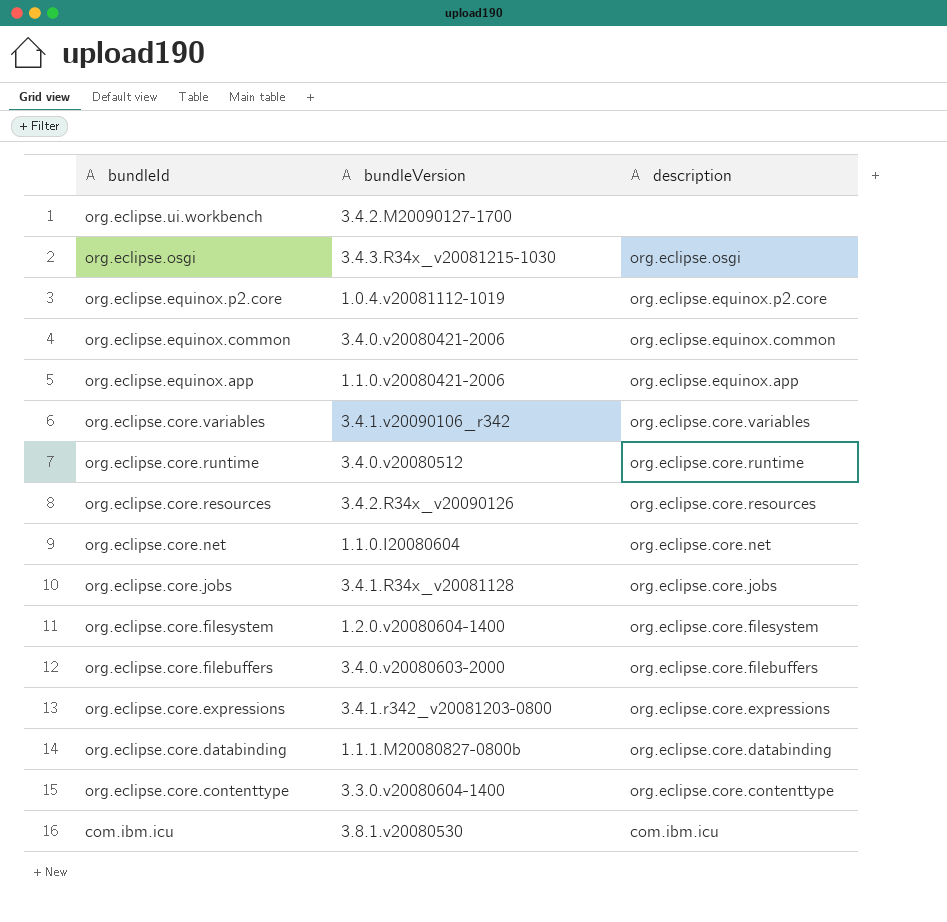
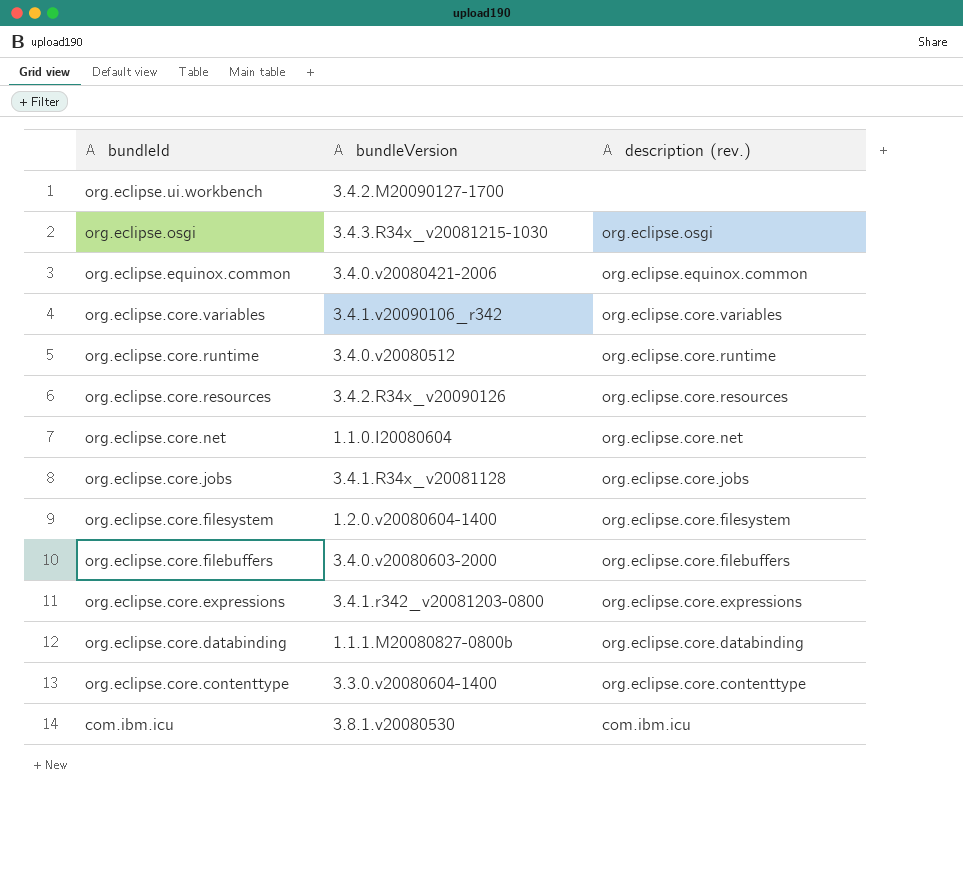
column name: description -> description (rev.)
row org.eclipse.equinox.p2.core: 1.0.4.v20081112-1019 | org.eclipse.equinox.p2.core -> none
row org.eclipse.equinox.app: 1.1.0.v20080421-2006 | org.eclipse.equinox.app -> none

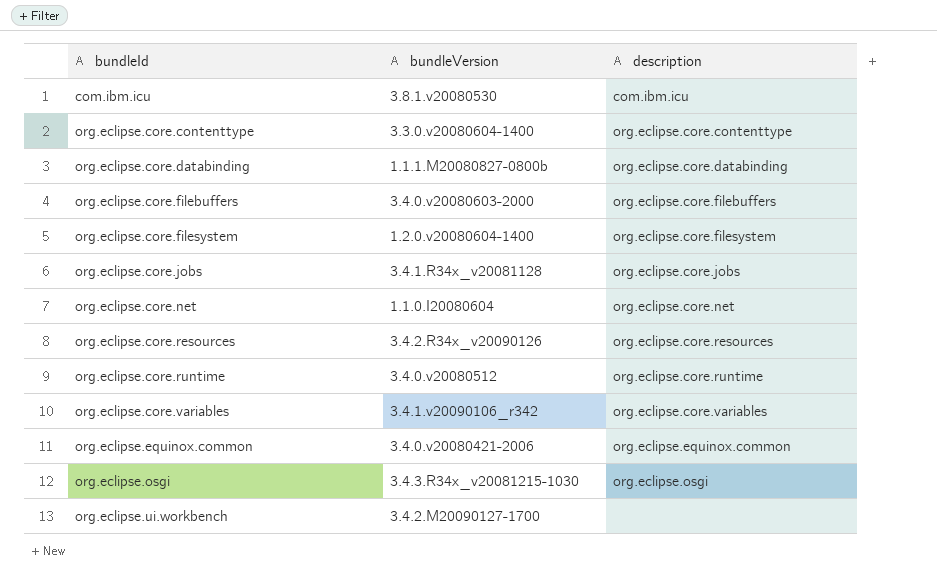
row order: bundleId descending -> bundleId ascending
column name: description (rev.) -> description
row org.eclipse.core.expressions: 3.4.1.r342_v20081203-0800 | org.eclipse.core.expressions -> none

